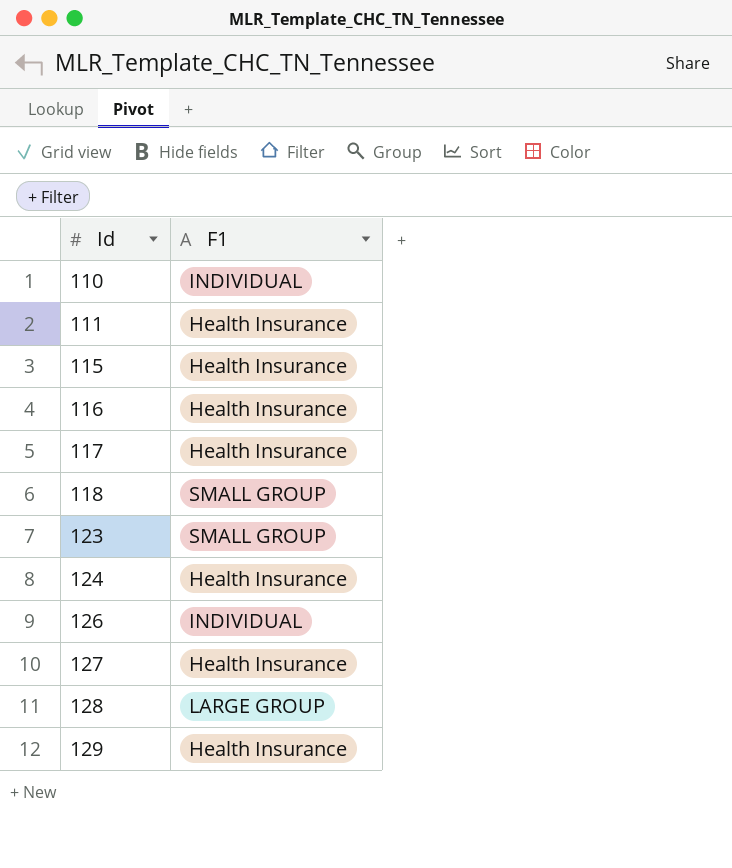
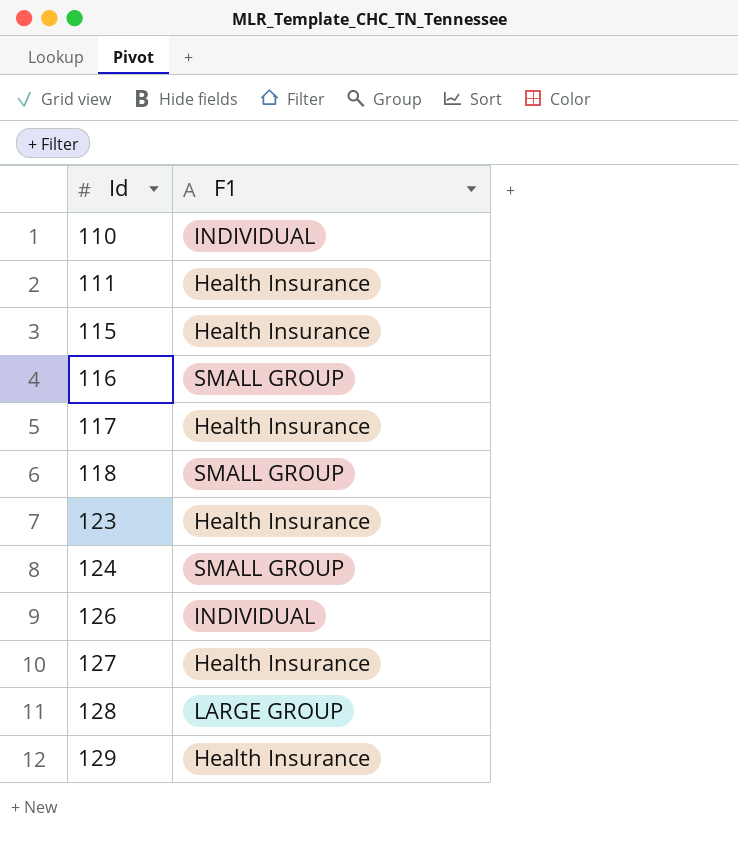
116 | F1: Health Insurance -> SMALL GROUP
123 | F1: SMALL GROUP -> Health Insurance
124 | F1: Health Insurance -> SMALL GROUP

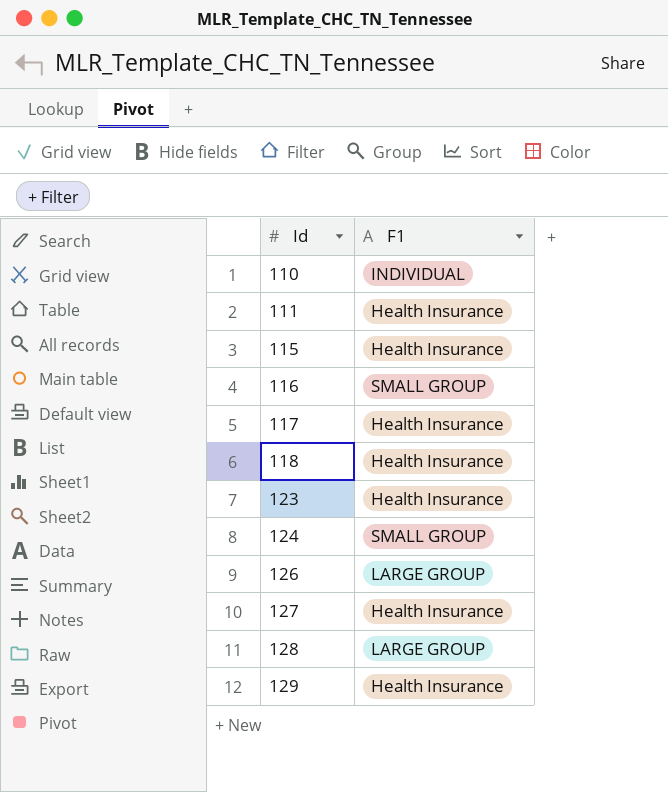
118 | F1: SMALL GROUP -> Health Insurance
126 | F1: INDIVIDUAL -> LARGE GROUP

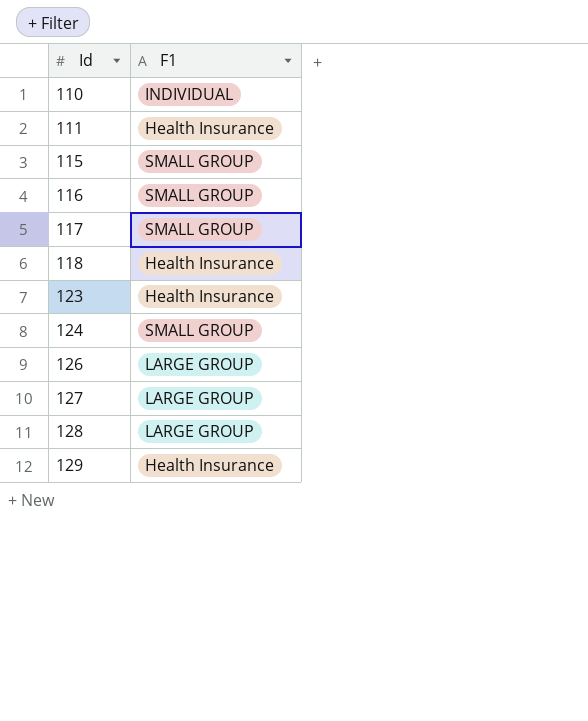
115 | F1: Health Insurance -> SMALL GROUP
117 | F1: Health Insurance -> SMALL GROUP
127 | F1: Health Insurance -> LARGE GROUP

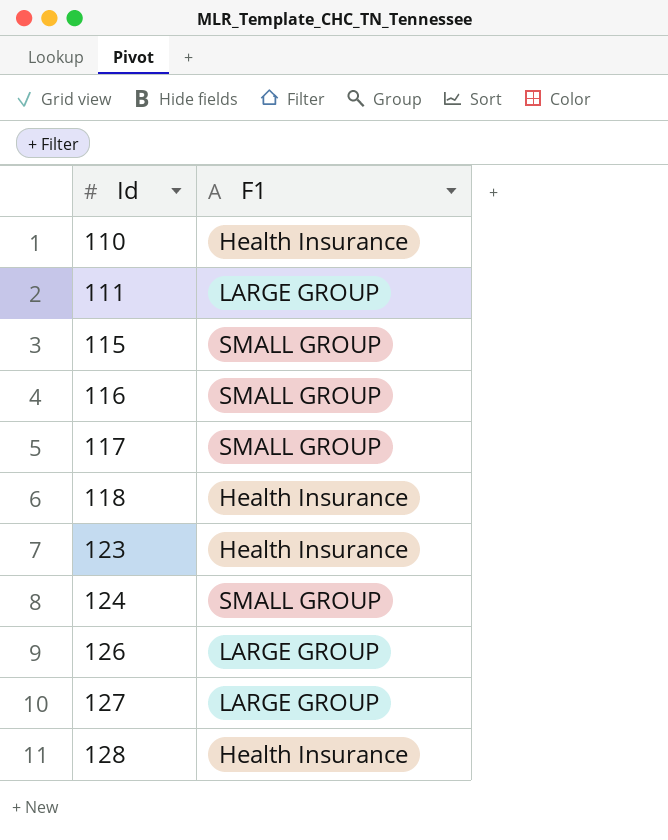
row 129: Health Insurance -> none
110 | F1: INDIVIDUAL -> Health Insurance
111 | F1: Health Insurance -> LARGE GROUP
128 | F1: LARGE GROUP -> Health Insurance

